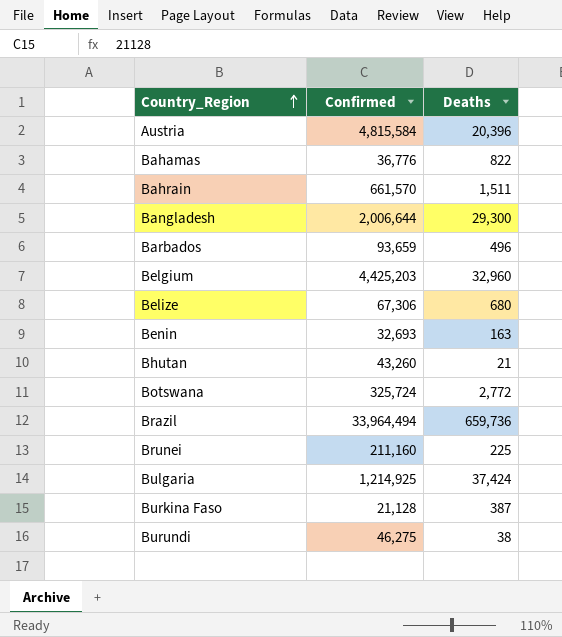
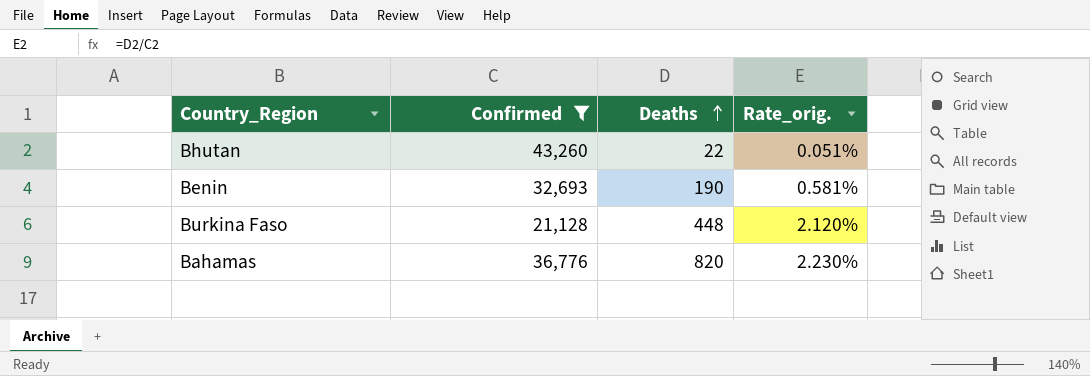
filter: none -> Confirmed <= 43,260
row order: Country_Region ascending -> Deaths ascending
column Rate_orig. | formula: none -> [Deaths] / [Confirmed]
Bhutan | Deaths: 21 -> 22
Benin | Deaths: 163 -> 190
Burkina Faso | Deaths: 387 -> 448
Bahamas | Deaths: 822 -> 820

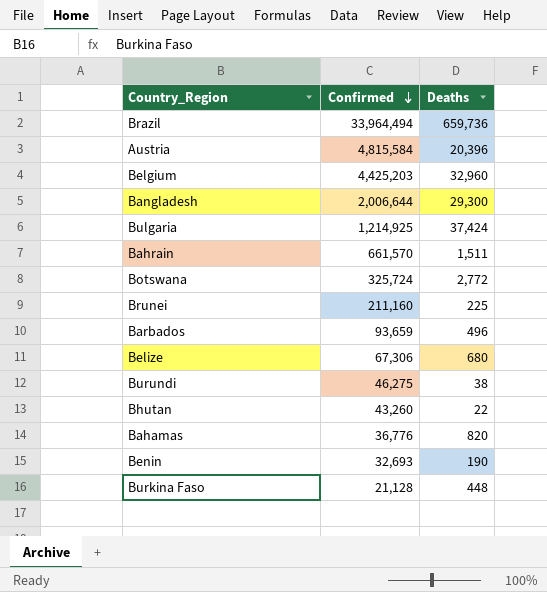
filter: Confirmed <= 43,260 -> none
row order: Deaths ascending -> Confirmed descending
column Rate_orig. | formula: [Deaths] / [Confirmed] -> none

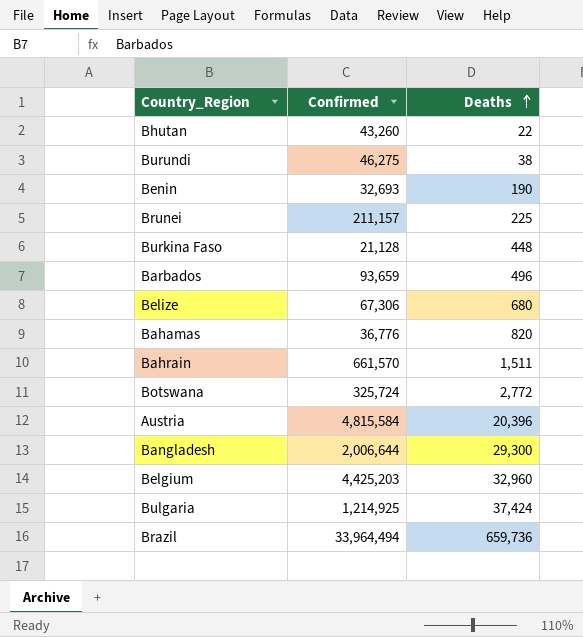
row order: Confirmed descending -> Deaths ascending
Brunei | Confirmed: 211,160 -> 211,157

